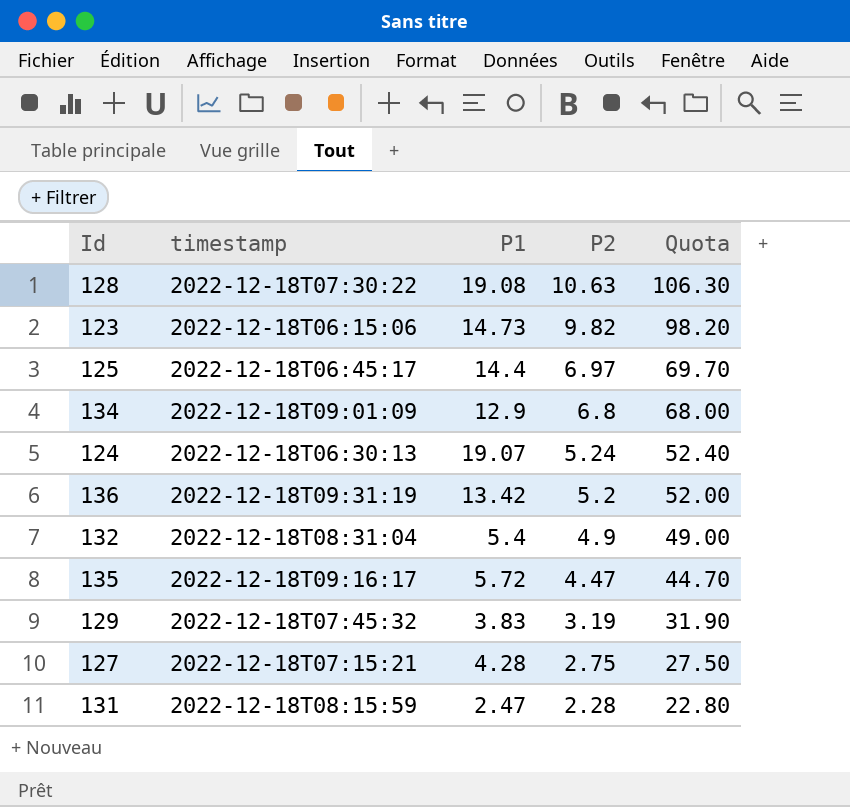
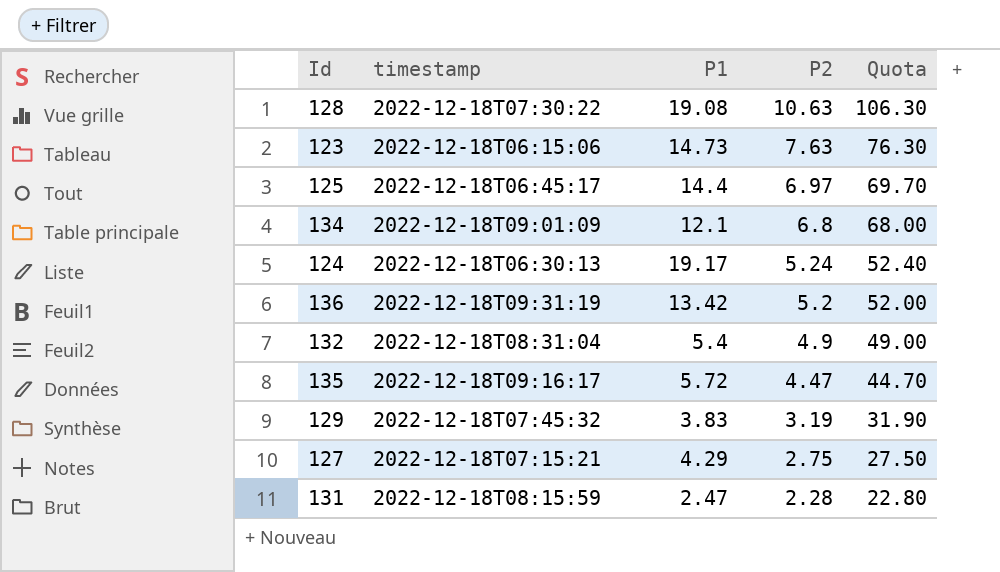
123 | P2: 9.82 -> 7.63
123 | Quota: 98.20 -> 76.30
134 | P1: 12.9 -> 12.1
124 | P1: 19.07 -> 19.17
127 | P1: 4.28 -> 4.29

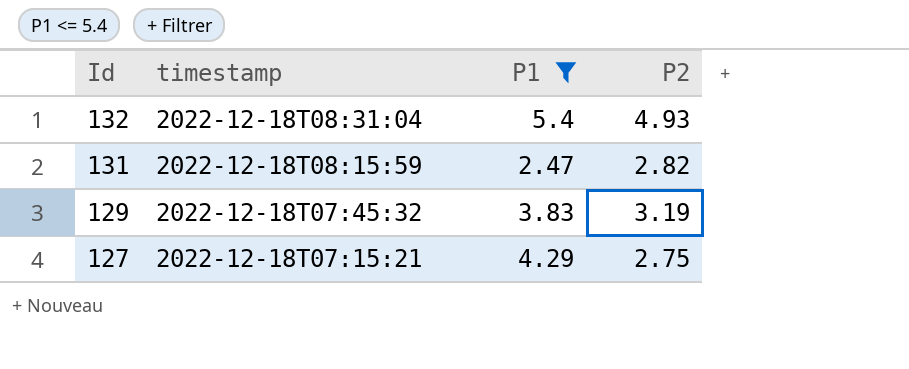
filter: none -> P1 <= 5.4
row order: P2 descending -> Id descending
column Quota | formula: [P2] * 10 -> none
132 | P2: 4.9 -> 4.93
131 | P2: 2.28 -> 2.82

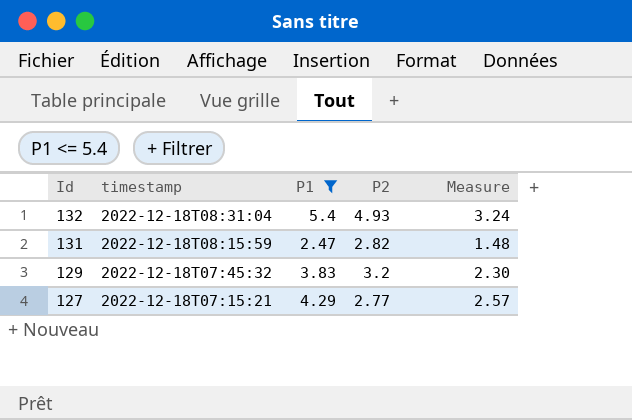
column Measure | formula: none -> [P1] * 0.6
129 | P2: 3.19 -> 3.2
127 | P2: 2.75 -> 2.77

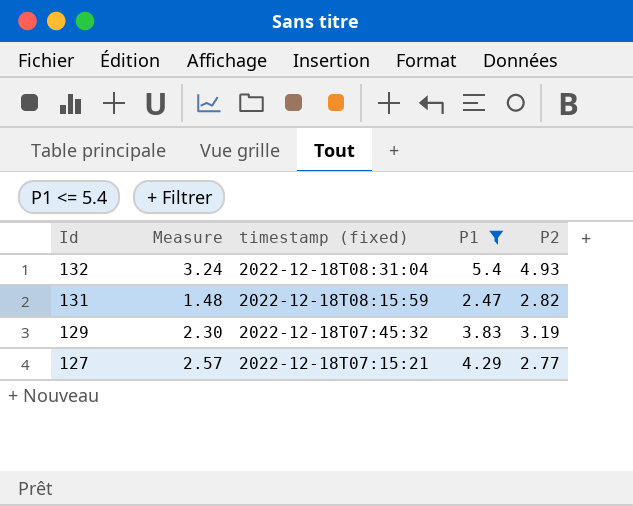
column Measure | position: 5 -> 2
column name: timestamp -> timestamp (fixed)
129 | P2: 3.2 -> 3.19

